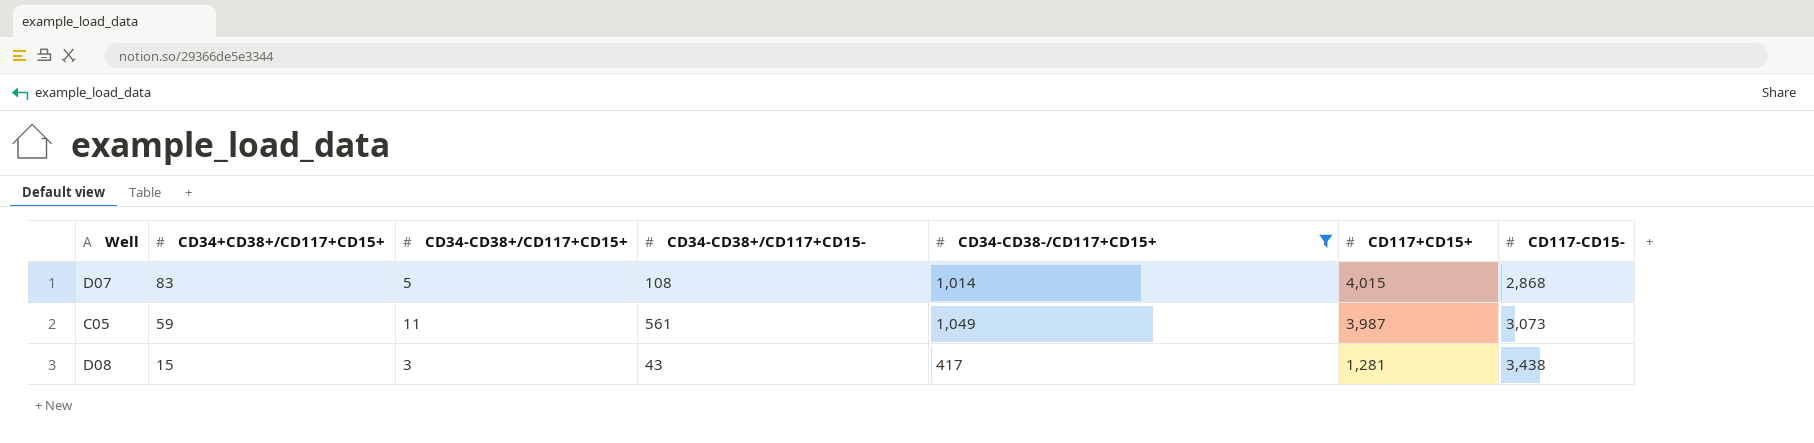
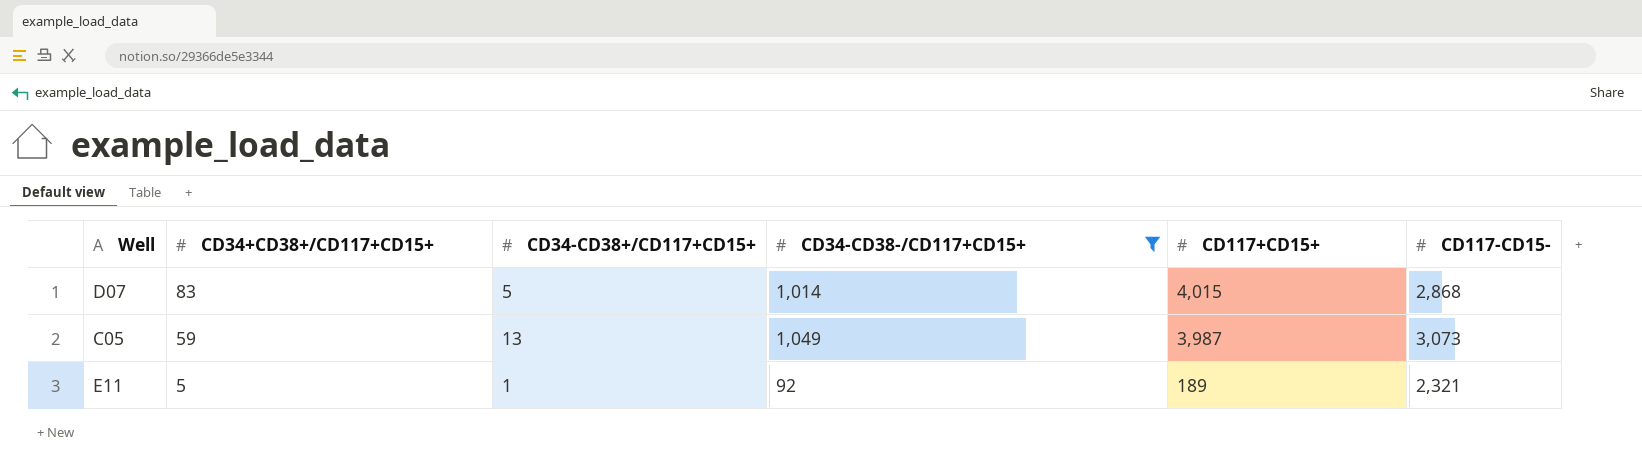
column CD34-CD38+/CD117+CD15- | position: 4 -> none
row D08: 15 | 3 | 43 | 417 | 1,281 | 3,438 -> none
C05 | CD34-CD38+/CD117+CD15+: 11 -> 13
row E11: none -> 5 | 1 | 92 | 189 | 2,321

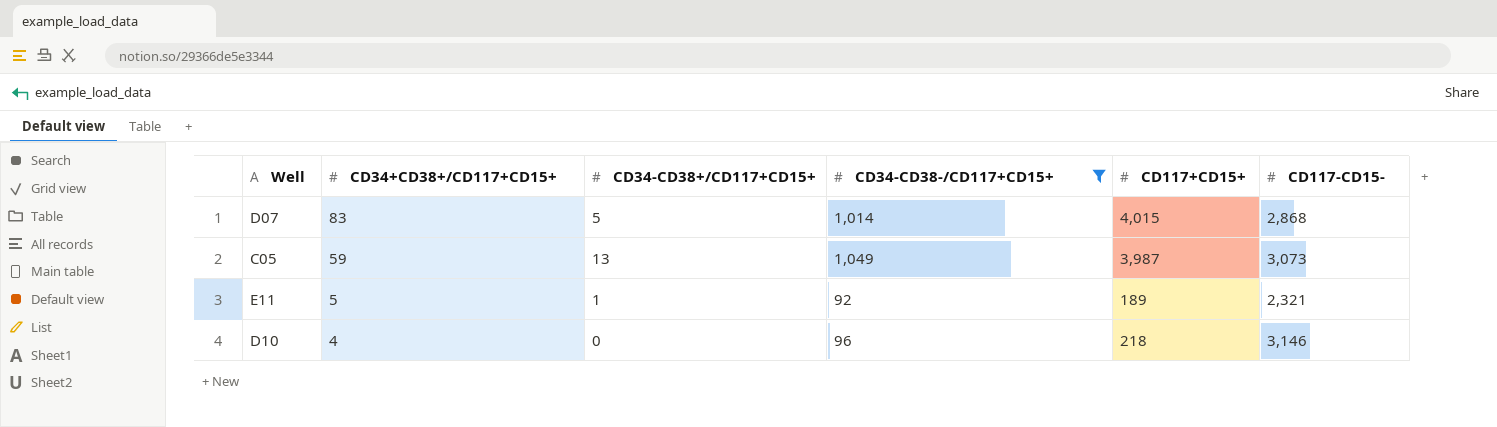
row D10: none -> 4 | 0 | 96 | 218 | 3,146

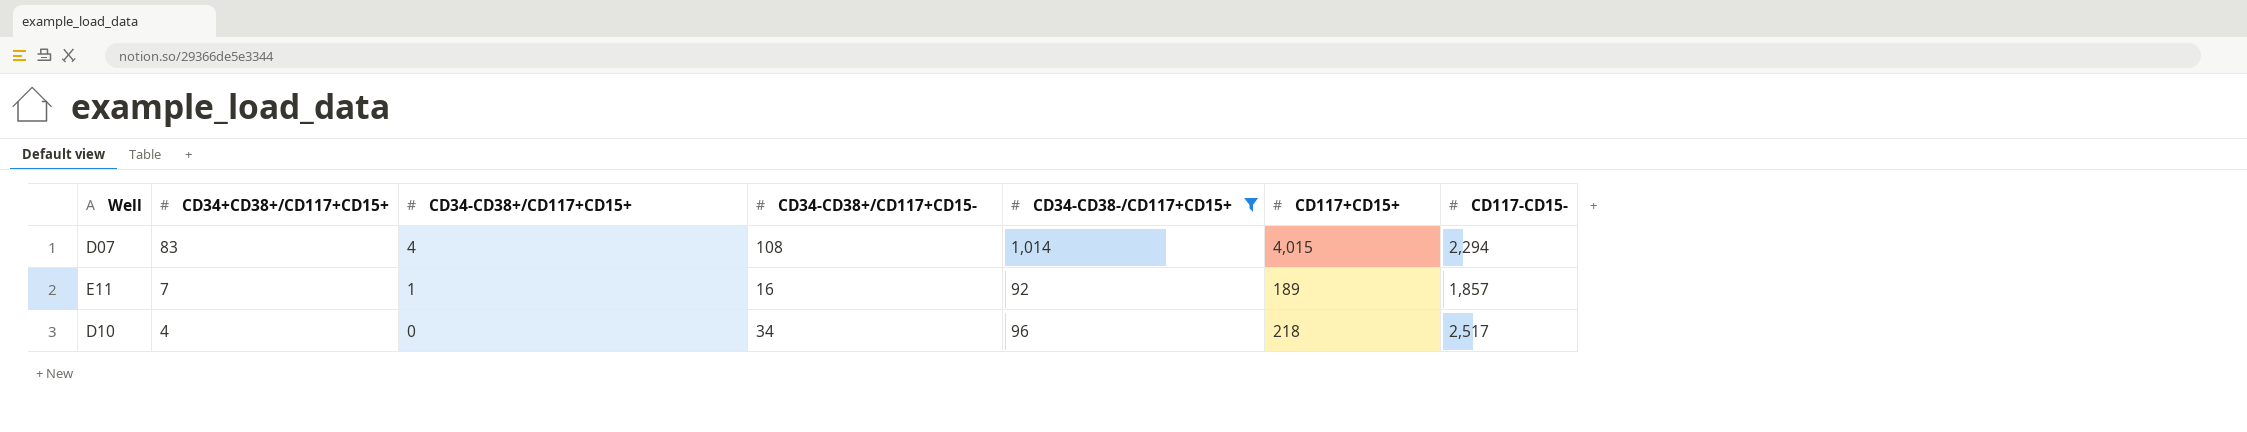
column CD34-CD38+/CD117+CD15- | position: none -> 4
row C05: 59 | 13 | 1,049 | 3,987 | 3,073 -> none
D07 | CD34-CD38+/CD117+CD15+: 5 -> 4
D07 | CD117-CD15-: 2,868 -> 2,294
E11 | CD34+CD38+/CD117+CD15+: 5 -> 7
E11 | CD117-CD15-: 2,321 -> 1,857
D10 | CD117-CD15-: 3,146 -> 2,517

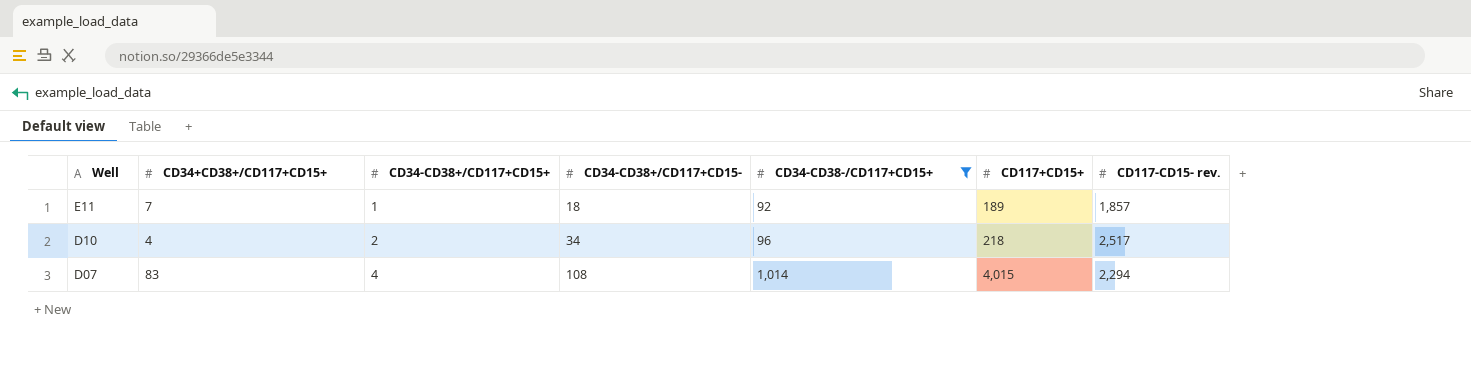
row order: CD34+CD38+/CD117+CD15+ descending -> Well descending
column name: CD117-CD15- -> CD117-CD15- rev.
E11 | CD34-CD38+/CD117+CD15-: 16 -> 18
D10 | CD34-CD38+/CD117+CD15+: 0 -> 2

